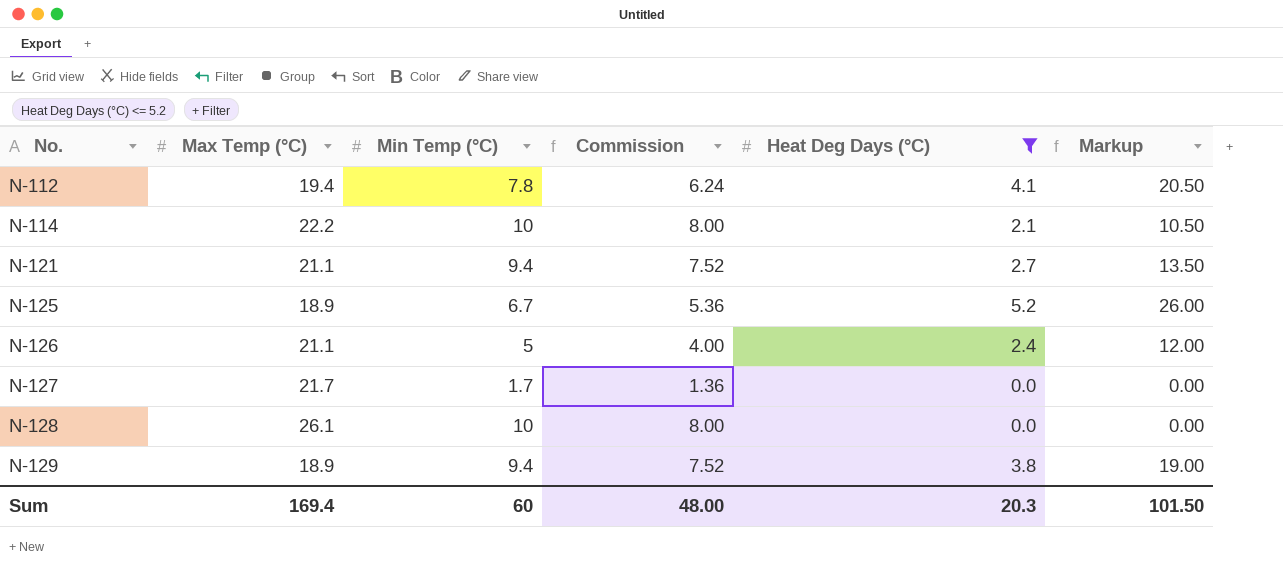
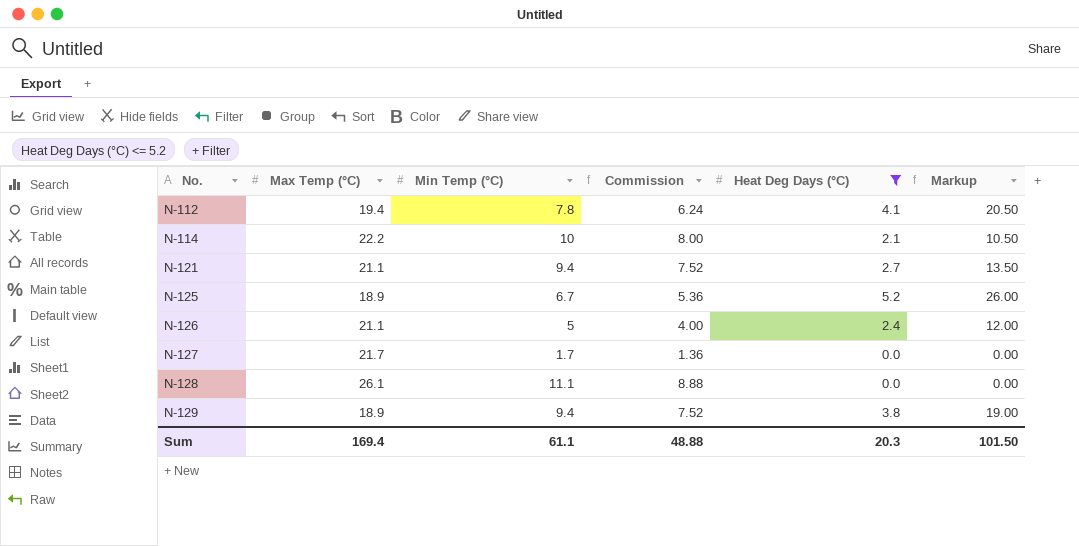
N-128 | Min Temp (°C): 10 -> 11.1
N-128 | Commission: 8.00 -> 8.88
Sum | Min Temp (°C): 60 -> 61.1
Sum | Commission: 48.00 -> 48.88

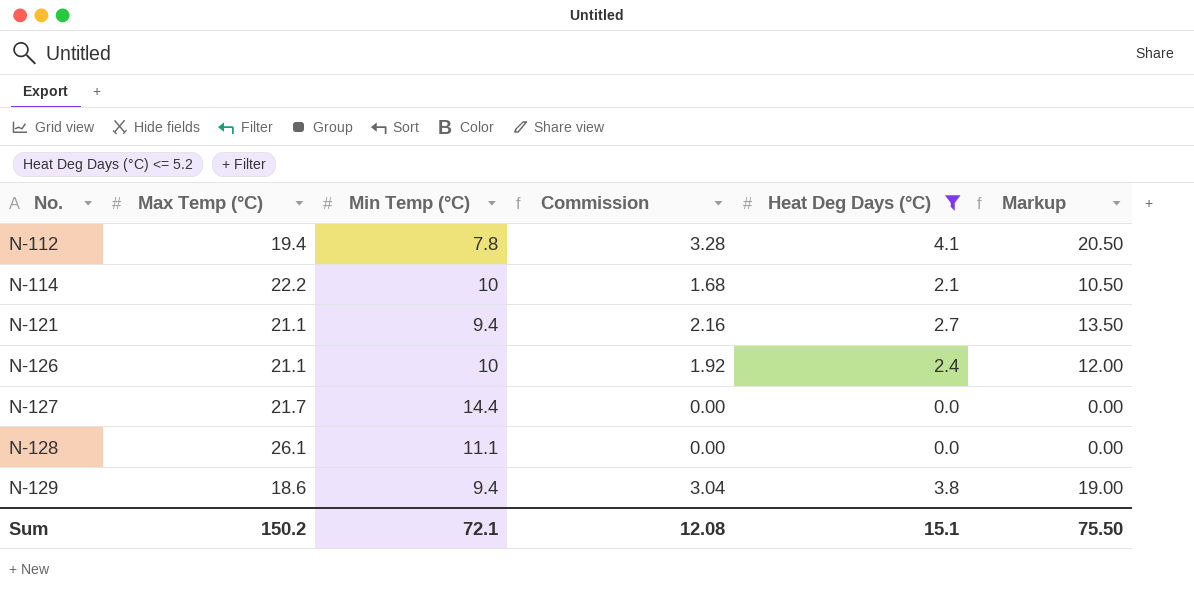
column Commission | formula: [Min Temp (°C)] * 0.8 -> [Heat Deg Days (°C)] * 0.8
row N-125: 18.9 | 6.7 | 5.36 | 5.2 | 26.00 -> none
N-126 | Min Temp (°C): 5 -> 10
N-127 | Min Temp (°C): 1.7 -> 14.4
N-129 | Max Temp (°C): 18.9 -> 18.6
Sum | Max Temp (°C): 169.4 -> 150.2
Sum | Min Temp (°C): 61.1 -> 72.1
Sum | Commission: 48.88 -> 12.08
Sum | Heat Deg Days (°C): 20.3 -> 15.1
Sum | Markup: 101.50 -> 75.50

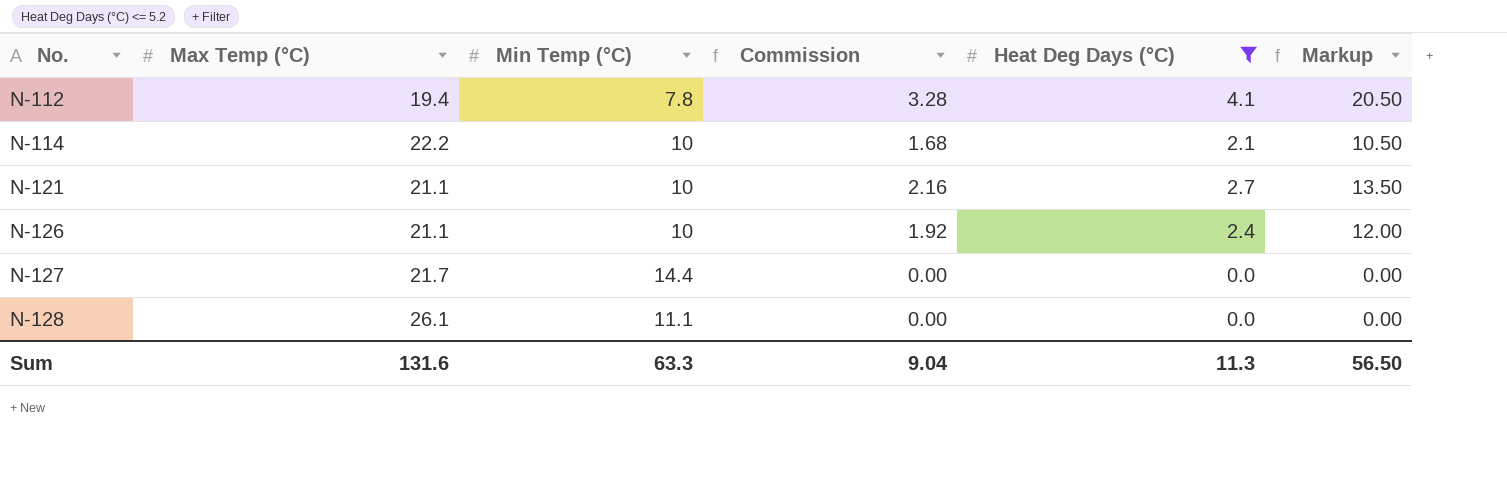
row N-129: 18.6 | 9.4 | 3.04 | 3.8 | 19.00 -> none
N-121 | Min Temp (°C): 9.4 -> 10
Sum | Max Temp (°C): 150.2 -> 131.6
Sum | Min Temp (°C): 72.1 -> 63.3
Sum | Commission: 12.08 -> 9.04
Sum | Heat Deg Days (°C): 15.1 -> 11.3
Sum | Markup: 75.50 -> 56.50

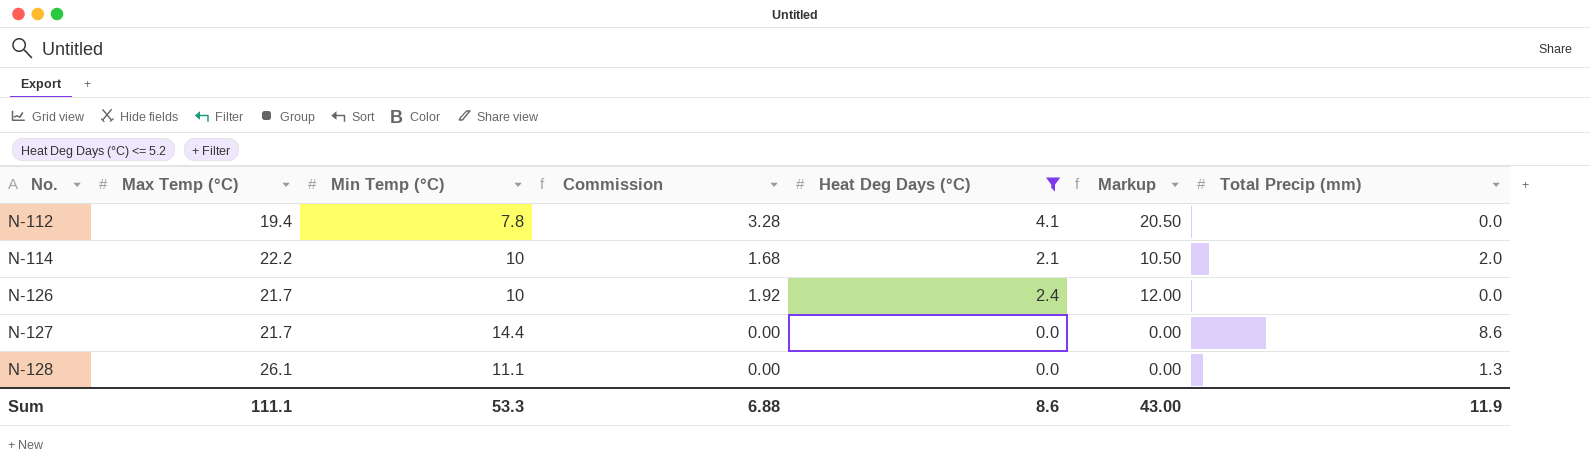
column Total Precip (mm) | position: none -> 7
row N-121: 21.1 | 10 | 2.16 | 2.7 | 13.50 -> none
N-126 | Max Temp (°C): 21.1 -> 21.7
Sum | Max Temp (°C): 131.6 -> 111.1
Sum | Min Temp (°C): 63.3 -> 53.3
Sum | Commission: 9.04 -> 6.88
Sum | Heat Deg Days (°C): 11.3 -> 8.6
Sum | Markup: 56.50 -> 43.00

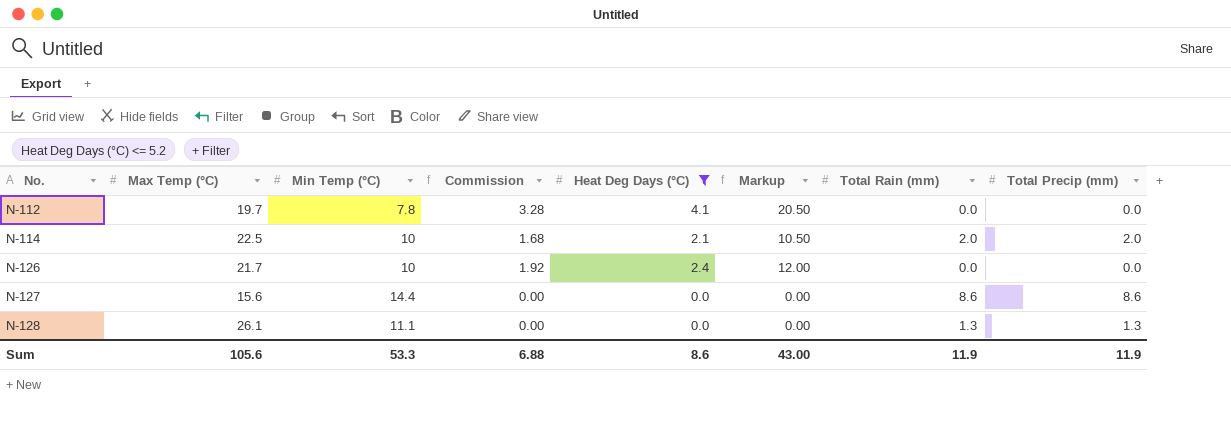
column Total Rain (mm) | position: none -> 7
N-112 | Max Temp (°C): 19.4 -> 19.7
N-114 | Max Temp (°C): 22.2 -> 22.5
N-127 | Max Temp (°C): 21.7 -> 15.6
Sum | Max Temp (°C): 111.1 -> 105.6

